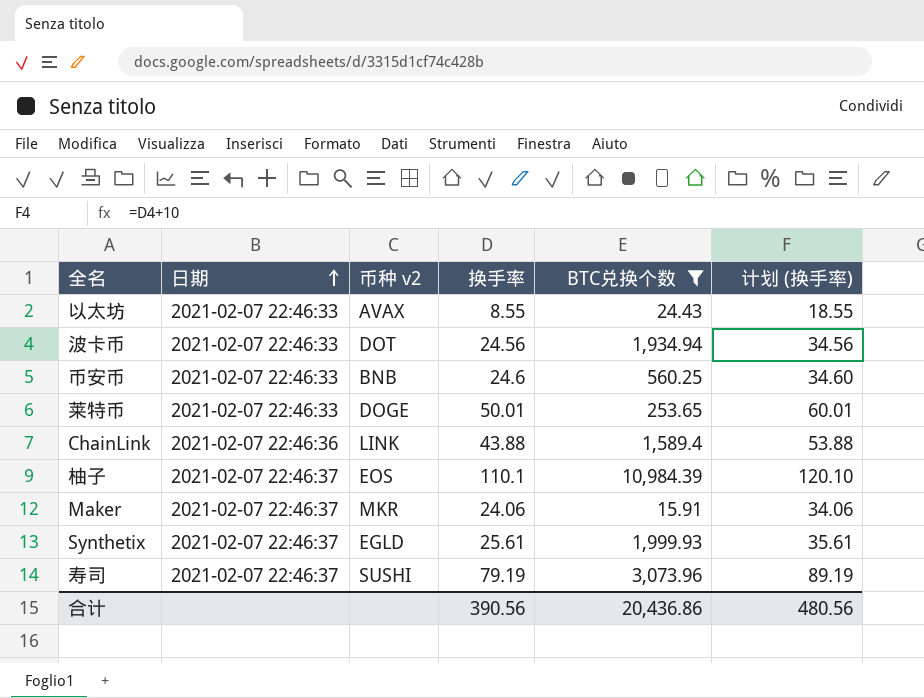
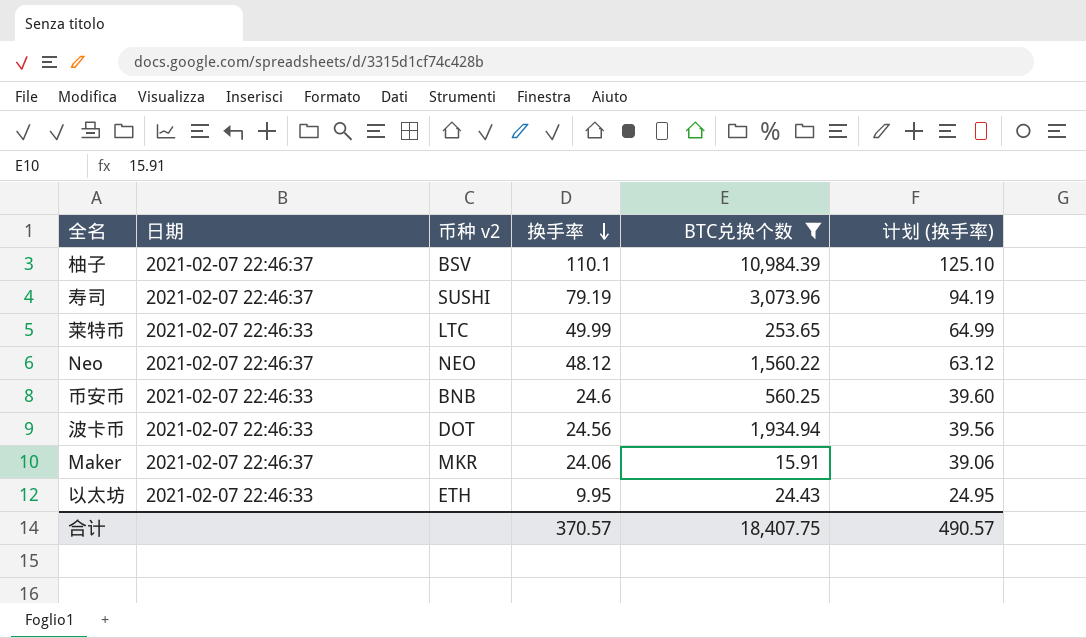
row order: 日期 ascending -> 换手率 descending
column 计划 (换手率) | formula: [换手率] + 10 -> [换手率] + 15
row ChainLink: 2021-02-07 22:46:36 | LINK | 43.88 | 1,589.4 | 53.88 -> none
row Synthetix: 2021-02-07 22:46:37 | EGLD | 25.61 | 1,999.93 | 35.61 -> none
柚子 | 币种 v2: EOS -> BSV
莱特币 | 币种 v2: DOGE -> LTC
莱特币 | 换手率: 50.01 -> 49.99
row Neo: none -> 2021-02-07 22:46:37 | NEO | 48.12 | 1,560.22 | 63.12
以太坊 | 币种 v2: AVAX -> ETH
以太坊 | 换手率: 8.55 -> 9.95
合计 | 换手率: 390.56 -> 370.57
合计 | BTC兑换个数: 20,436.86 -> 18,407.75
合计 | 计划 (换手率): 480.56 -> 490.57

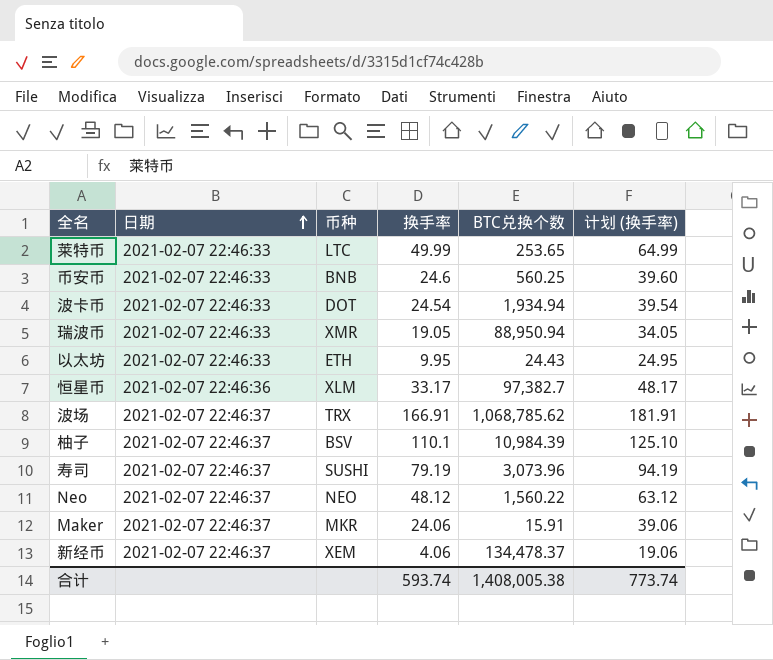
filter: BTC兑换个数 <= 10,984.39 -> none
row order: 换手率 descending -> 日期 ascending
column name: 币种 v2 -> 币种
波卡币 | 换手率: 24.56 -> 24.54
波卡币 | 计划 (换手率): 39.56 -> 39.54
合计 | 换手率: 370.57 -> 593.74
合计 | BTC兑换个数: 18,407.75 -> 1,408,005.38
合计 | 计划 (换手率): 490.57 -> 773.74

